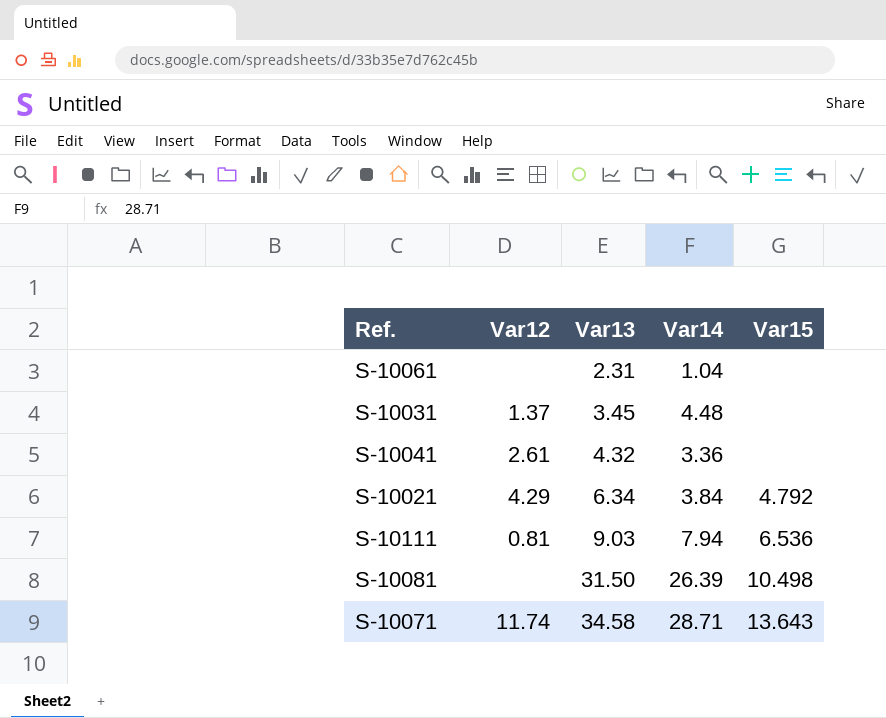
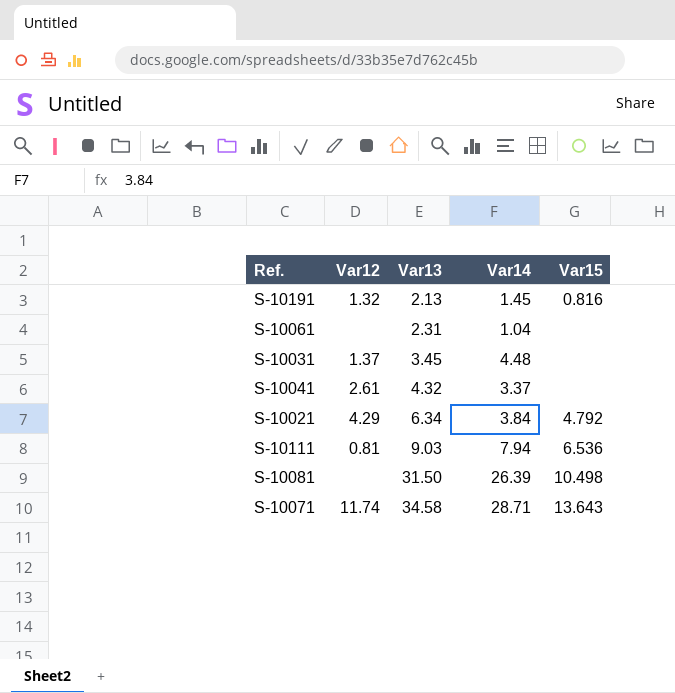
row S-10191: none -> 1.32 | 2.13 | 1.45 | 0.816
S-10041 | Var14: 3.36 -> 3.37

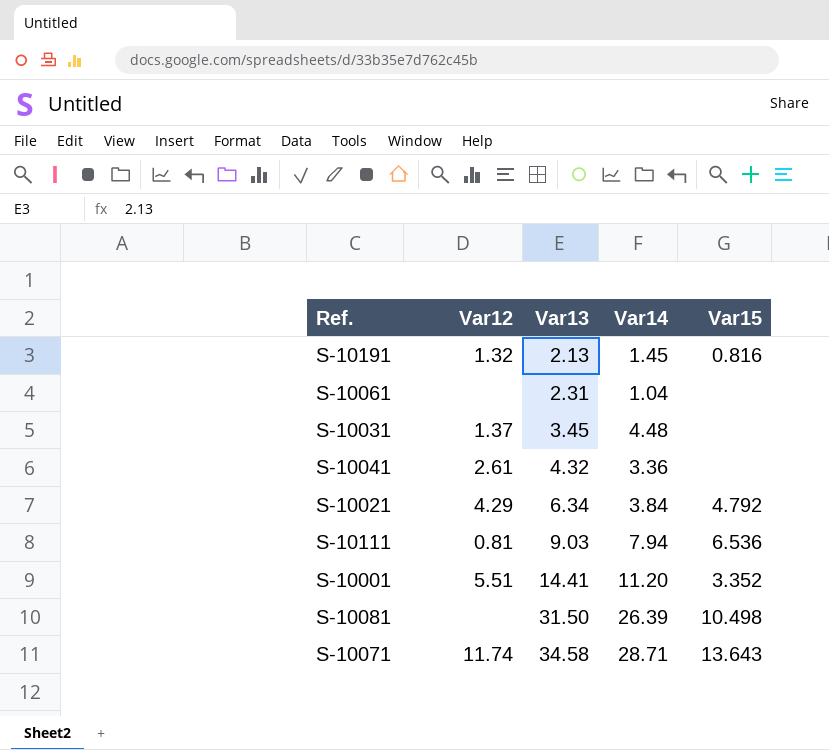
S-10041 | Var14: 3.37 -> 3.36
row S-10001: none -> 5.51 | 14.41 | 11.20 | 3.352

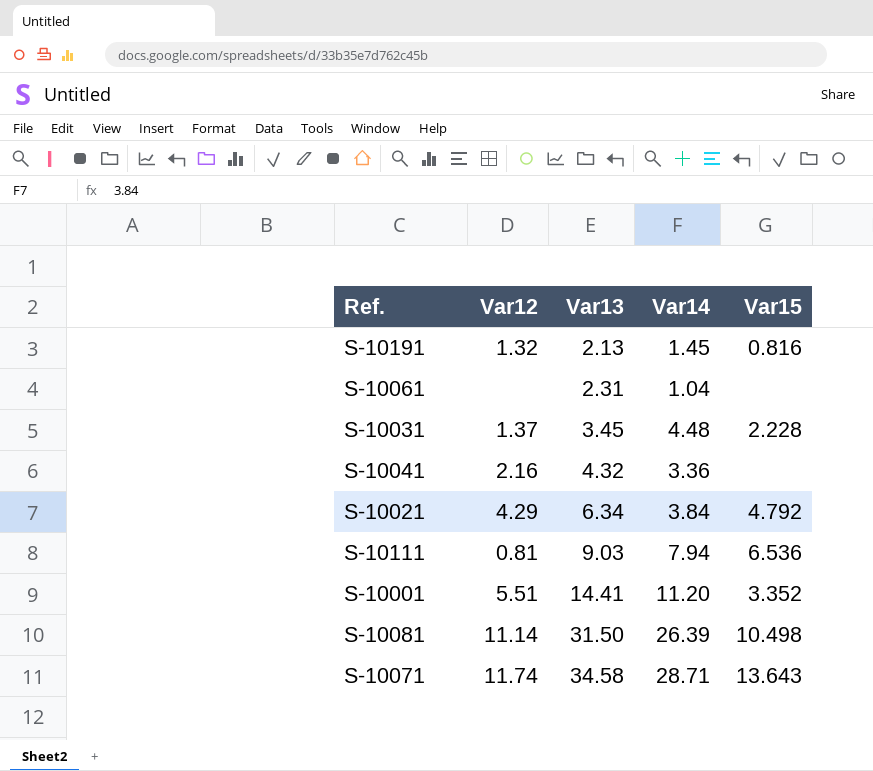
S-10031 | Var15: none -> 2.228
S-10041 | Var12: 2.61 -> 2.16
S-10081 | Var12: none -> 11.14

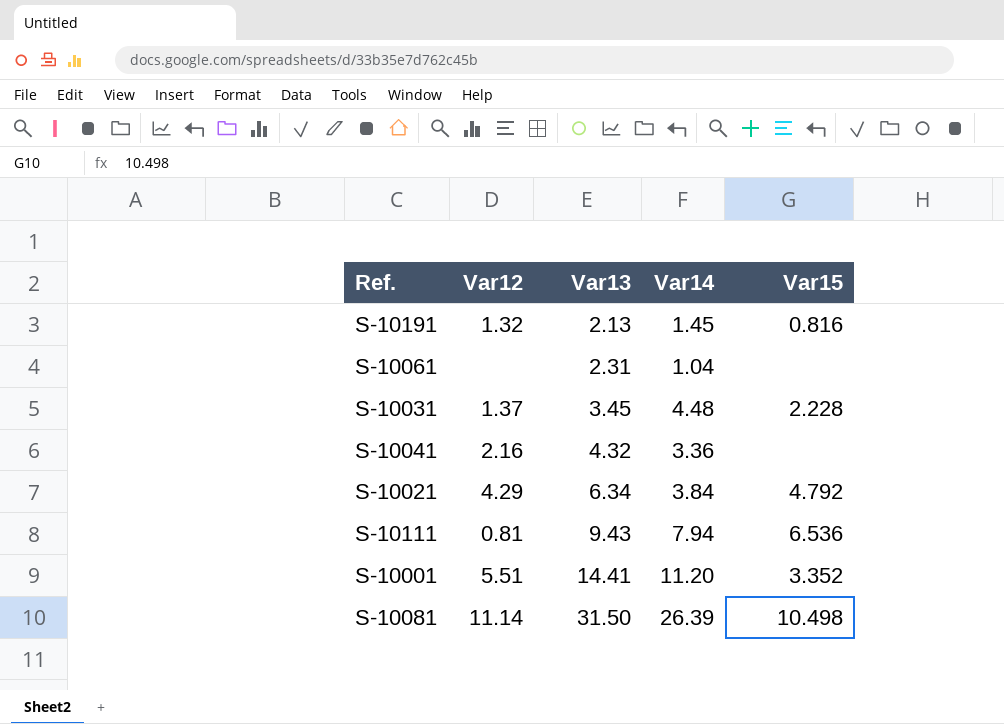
row S-10071: 11.74 | 34.58 | 28.71 | 13.643 -> none
S-10111 | Var13: 9.03 -> 9.43

